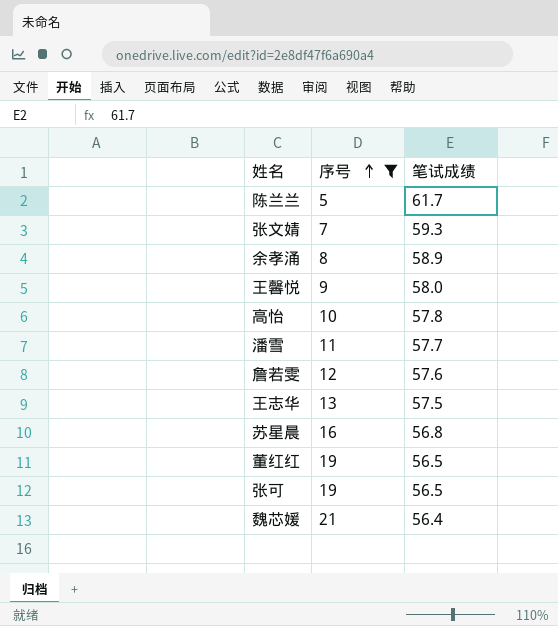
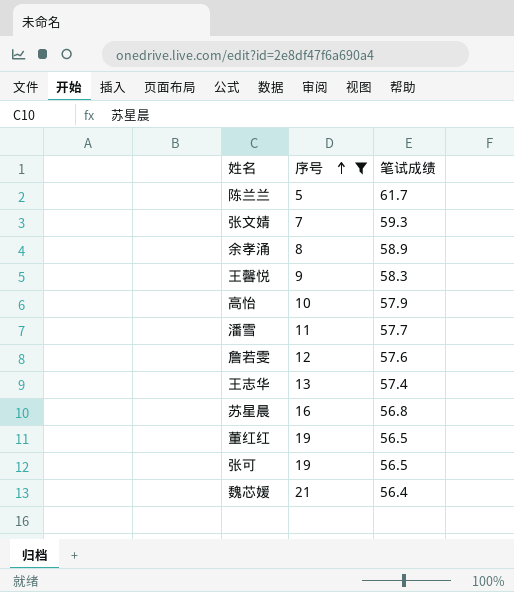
王馨悦 | 笔试成绩: 58.0 -> 58.3
高怡 | 笔试成绩: 57.8 -> 57.9
王志华 | 笔试成绩: 57.5 -> 57.4

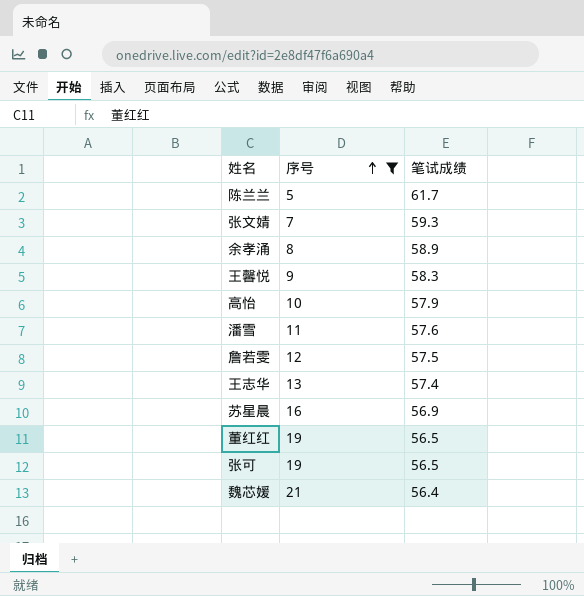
潘雪 | 笔试成绩: 57.7 -> 57.6
詹若雯 | 笔试成绩: 57.6 -> 57.5
苏星晨 | 笔试成绩: 56.8 -> 56.9

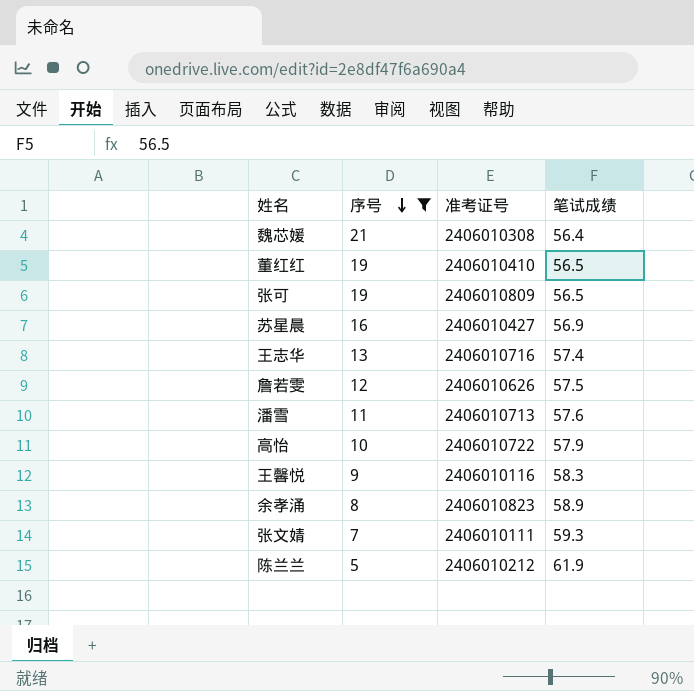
row order: 序号 ascending -> 序号 descending
column 准考证号 | position: none -> 3
陈兰兰 | 笔试成绩: 61.7 -> 61.9

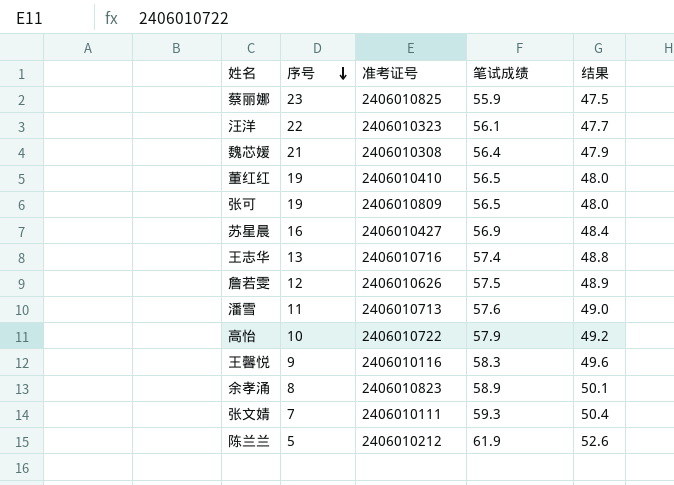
filter: 序号 <= 21 -> none
column 结果 | formula: none -> [笔试成绩] * 0.85

